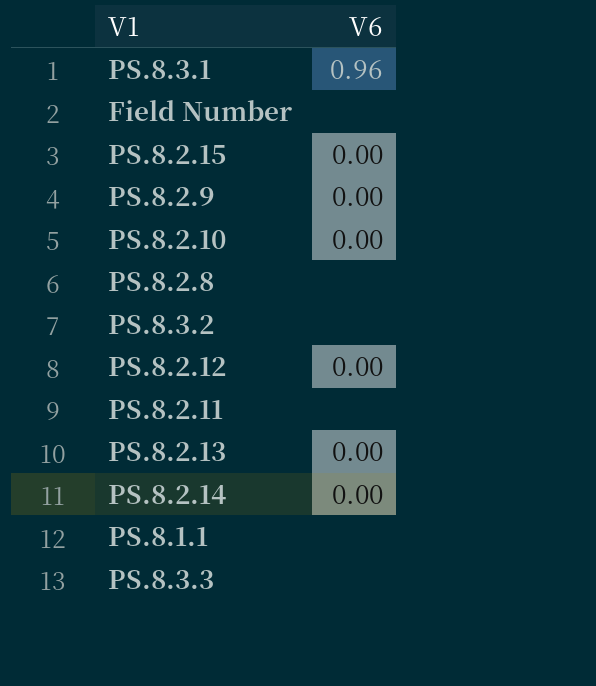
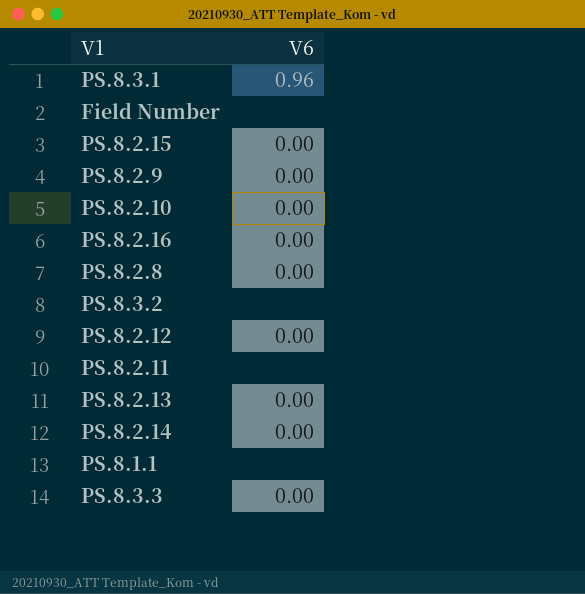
row PS.8.2.16: none -> 0.00
PS.8.2.8 | V6: none -> 0.00
PS.8.3.3 | V6: none -> 0.00

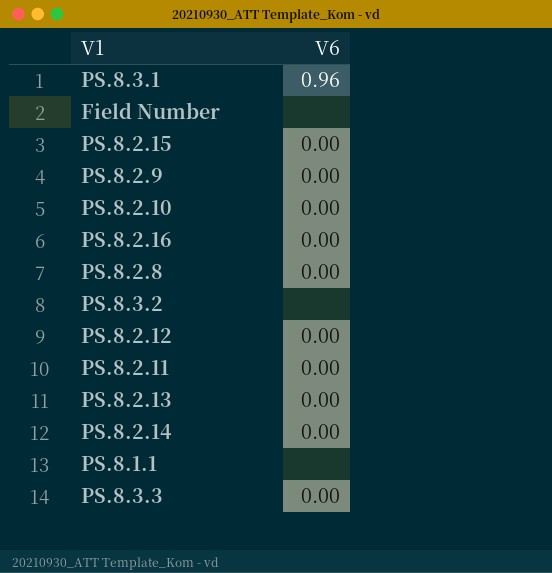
PS.8.2.11 | V6: none -> 0.00

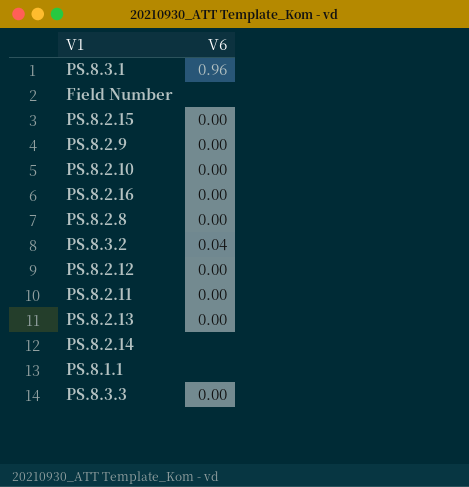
PS.8.3.2 | V6: none -> 0.04
PS.8.2.14 | V6: 0.00 -> none

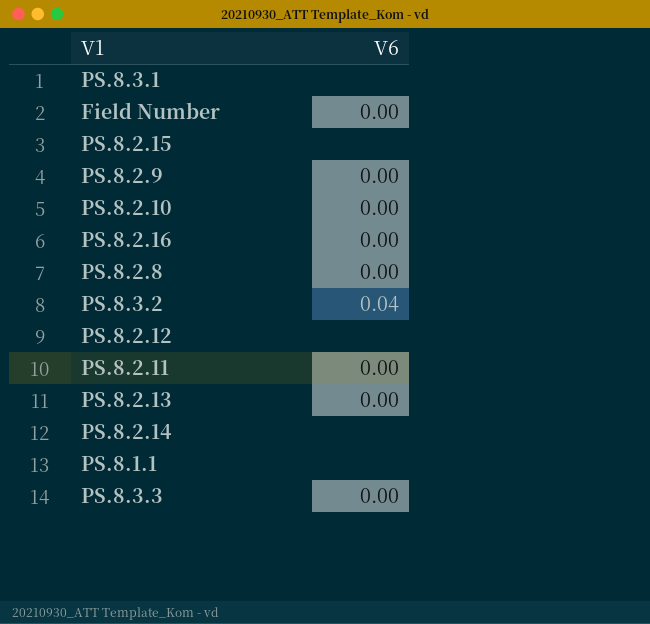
PS.8.3.1 | V6: 0.96 -> none
Field Number | V6: none -> 0.00
PS.8.2.15 | V6: 0.00 -> none
PS.8.2.12 | V6: 0.00 -> none

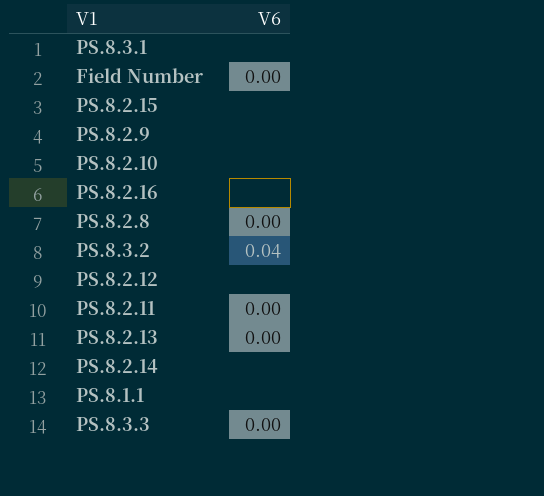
PS.8.2.9 | V6: 0.00 -> none
PS.8.2.10 | V6: 0.00 -> none
PS.8.2.16 | V6: 0.00 -> none

